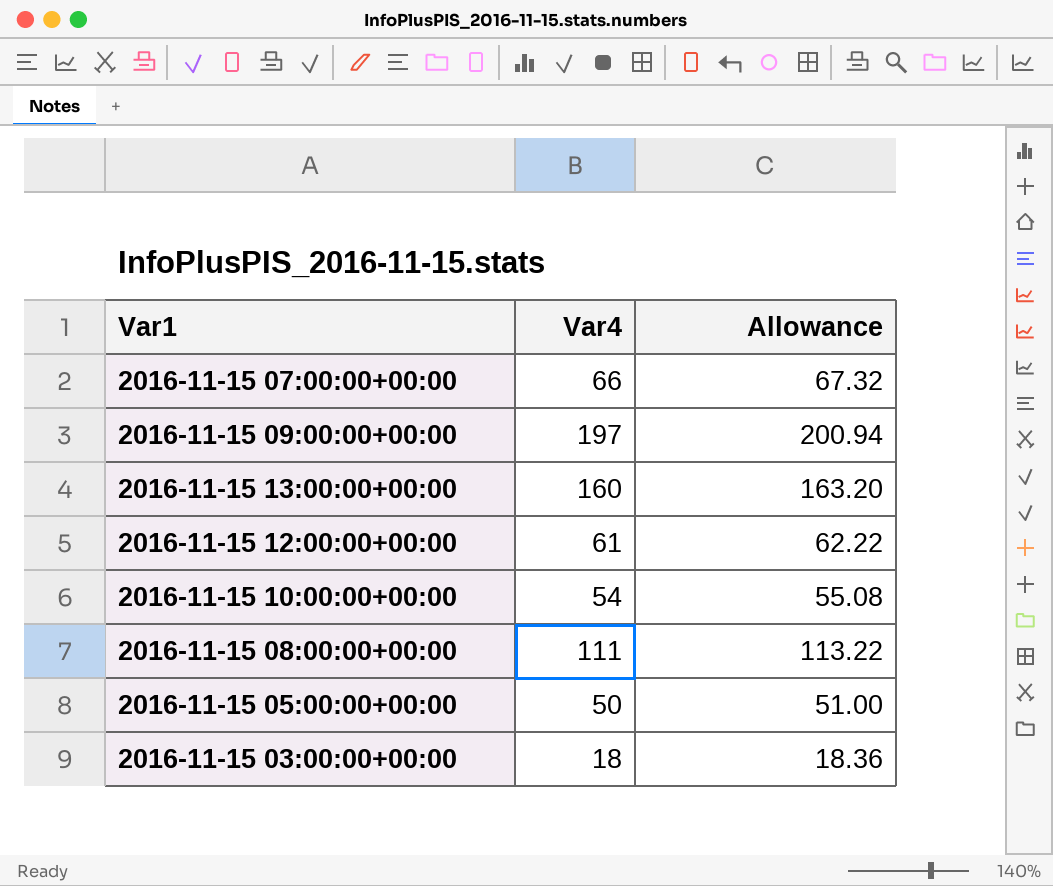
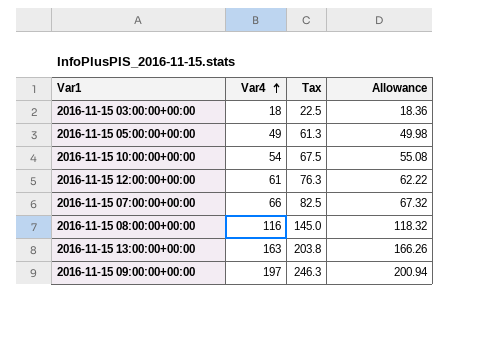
row order: none -> Var4 ascending
column Tax | formula: none -> [Var4] * 1.25
2016-11-15 05:00:00+00:00 | Var4: 50 -> 49
2016-11-15 05:00:00+00:00 | Allowance: 51.00 -> 49.98
2016-11-15 08:00:00+00:00 | Var4: 111 -> 116
2016-11-15 08:00:00+00:00 | Allowance: 113.22 -> 118.32
2016-11-15 13:00:00+00:00 | Var4: 160 -> 163
2016-11-15 13:00:00+00:00 | Allowance: 163.20 -> 166.26

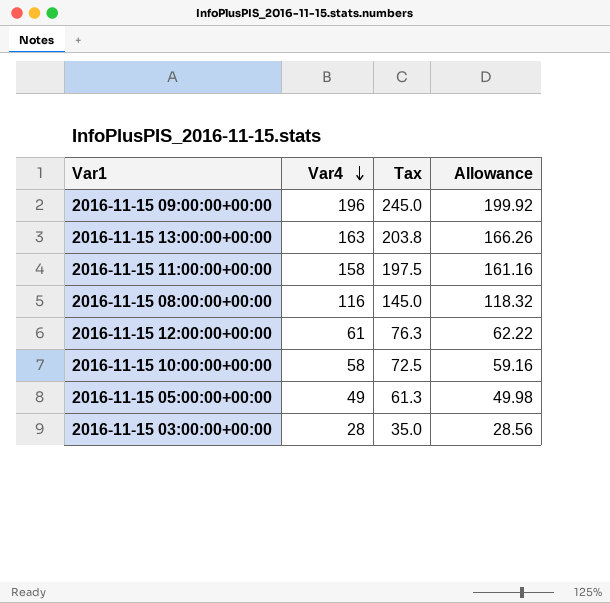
row order: Var4 ascending -> Var4 descending
row 2016-11-15 07:00:00+00:00: 66 | 82.5 | 67.32 -> none
2016-11-15 09:00:00+00:00 | Var4: 197 -> 196
2016-11-15 09:00:00+00:00 | Tax: 246.3 -> 245.0
2016-11-15 09:00:00+00:00 | Allowance: 200.94 -> 199.92
row 2016-11-15 11:00:00+00:00: none -> 158 | 197.5 | 161.16
2016-11-15 10:00:00+00:00 | Var4: 54 -> 58
2016-11-15 10:00:00+00:00 | Tax: 67.5 -> 72.5
2016-11-15 10:00:00+00:00 | Allowance: 55.08 -> 59.16
2016-11-15 03:00:00+00:00 | Var4: 18 -> 28
2016-11-15 03:00:00+00:00 | Tax: 22.5 -> 35.0
2016-11-15 03:00:00+00:00 | Allowance: 18.36 -> 28.56

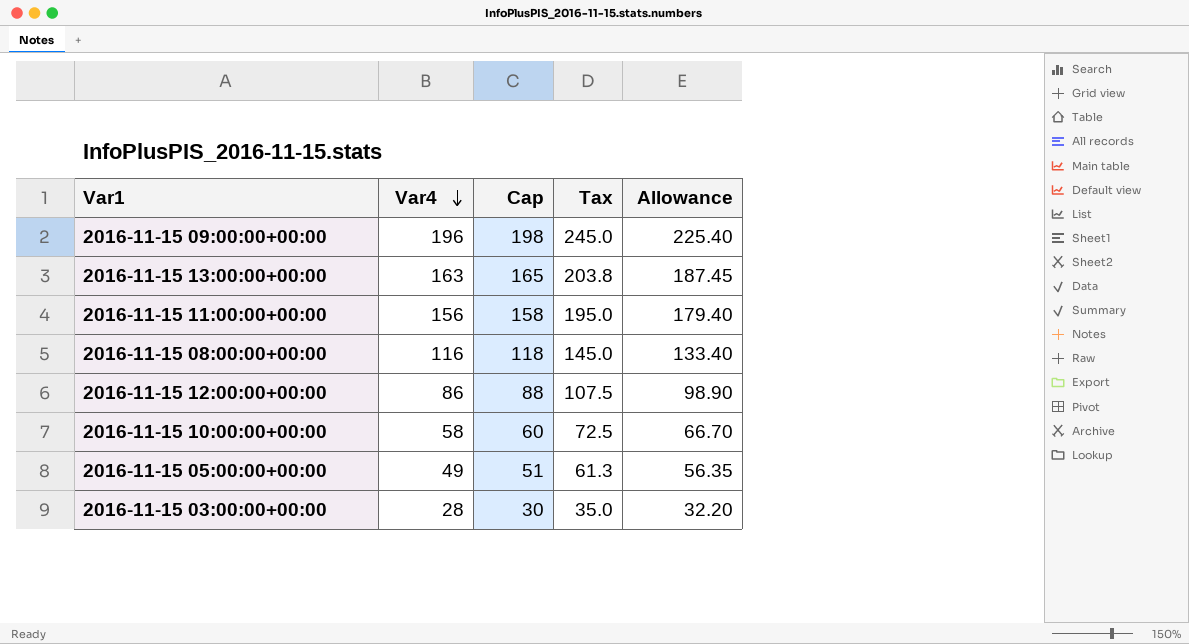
column Cap | formula: none -> [Var4] + 2
column Allowance | formula: [Var4] * 1.02 -> [Var4] * 1.15
2016-11-15 11:00:00+00:00 | Var4: 158 -> 156
2016-11-15 11:00:00+00:00 | Tax: 197.5 -> 195.0
2016-11-15 12:00:00+00:00 | Var4: 61 -> 86
2016-11-15 12:00:00+00:00 | Tax: 76.3 -> 107.5

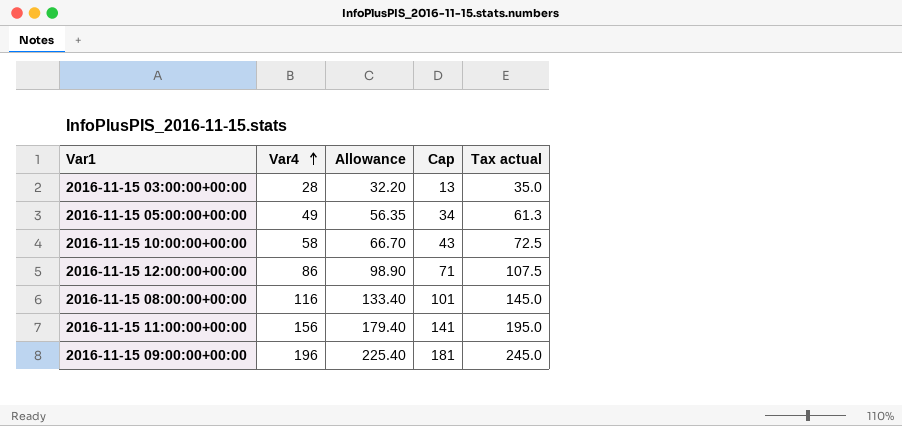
row order: Var4 descending -> Var4 ascending
column Allowance | position: 5 -> 3
column Cap | formula: [Var4] + 2 -> [Var4] - 15
column name: Tax -> Tax actual
row 2016-11-15 13:00:00+00:00: 163 | 165 | 203.8 | 187.45 -> none

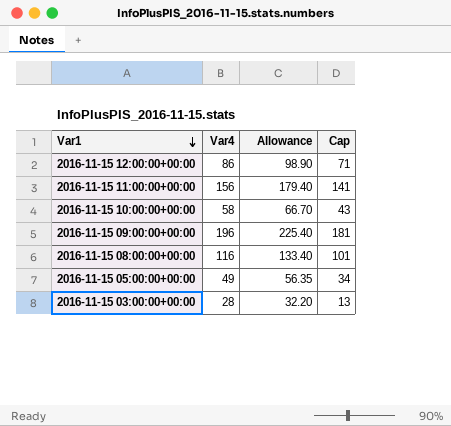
row order: Var4 ascending -> Var1 descending
column Tax actual | formula: [Var4] * 1.25 -> none

